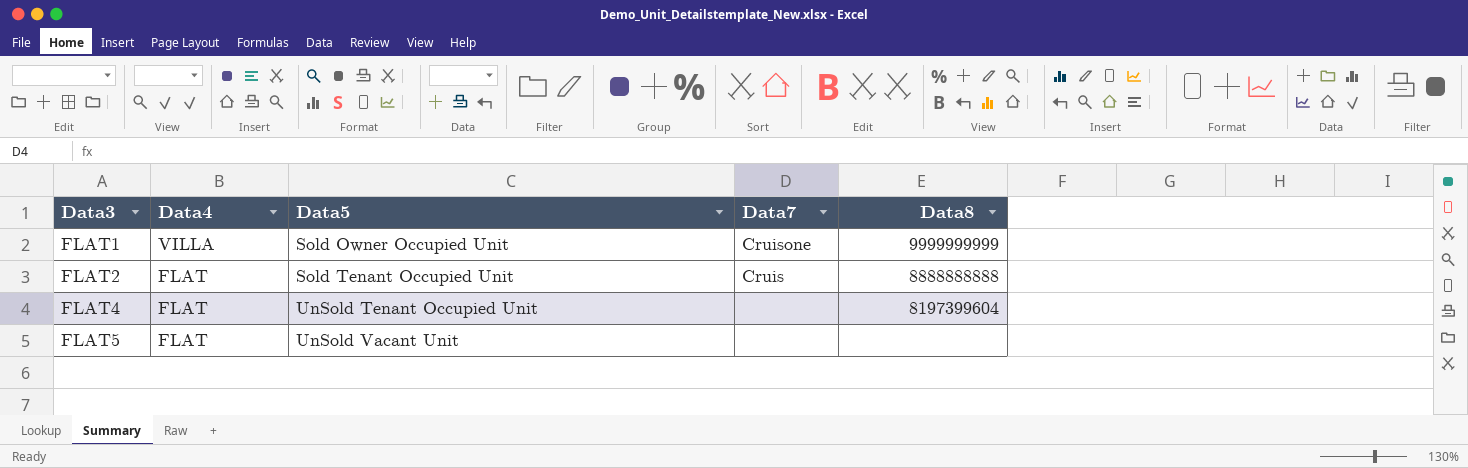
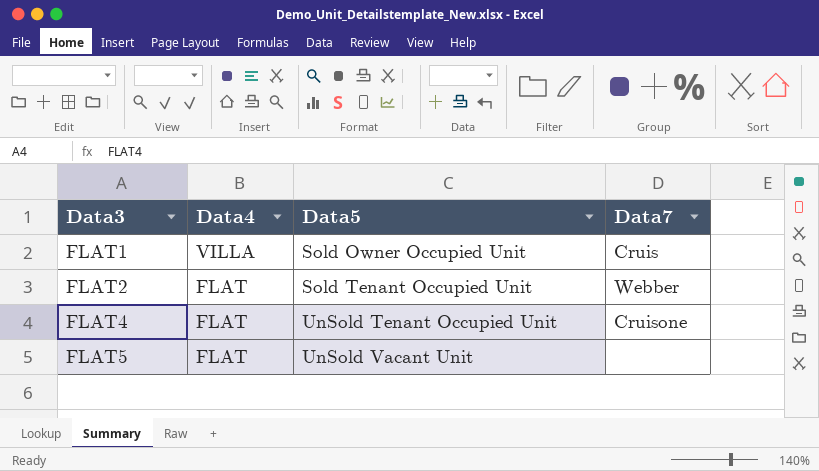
column Data8 | position: 5 -> none
FLAT1 | Data7: Cruisone -> Cruis
FLAT2 | Data7: Cruis -> Webber
FLAT4 | Data7: none -> Cruisone

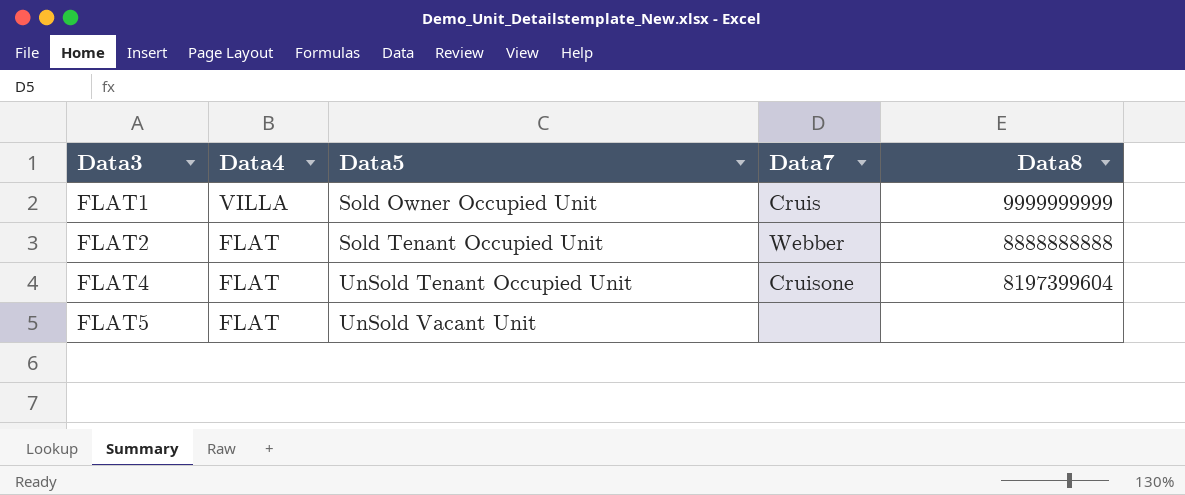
column Data8 | position: none -> 5

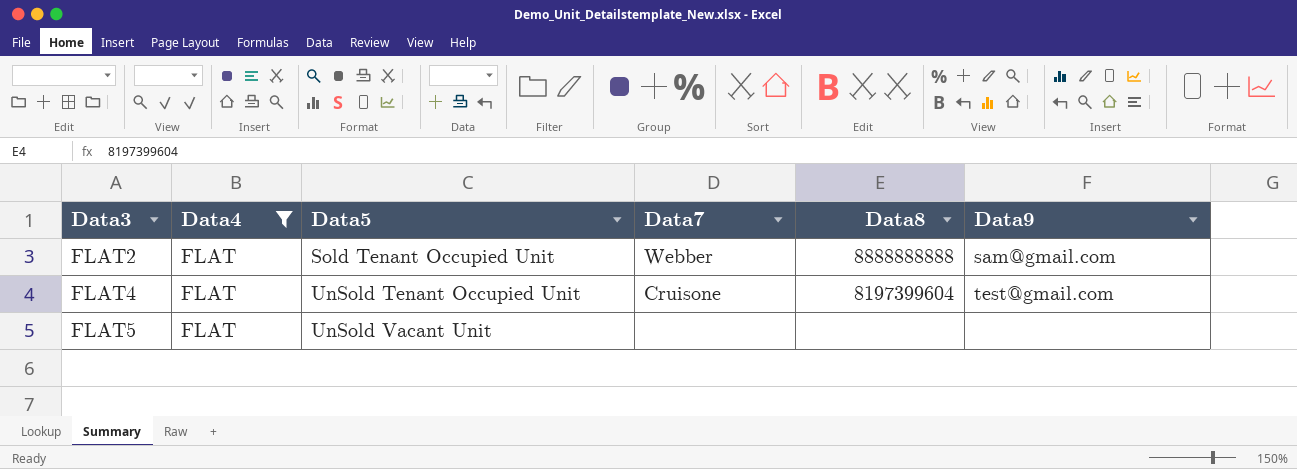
filter: none -> Data4 = FLAT
column Data9 | position: none -> 6

